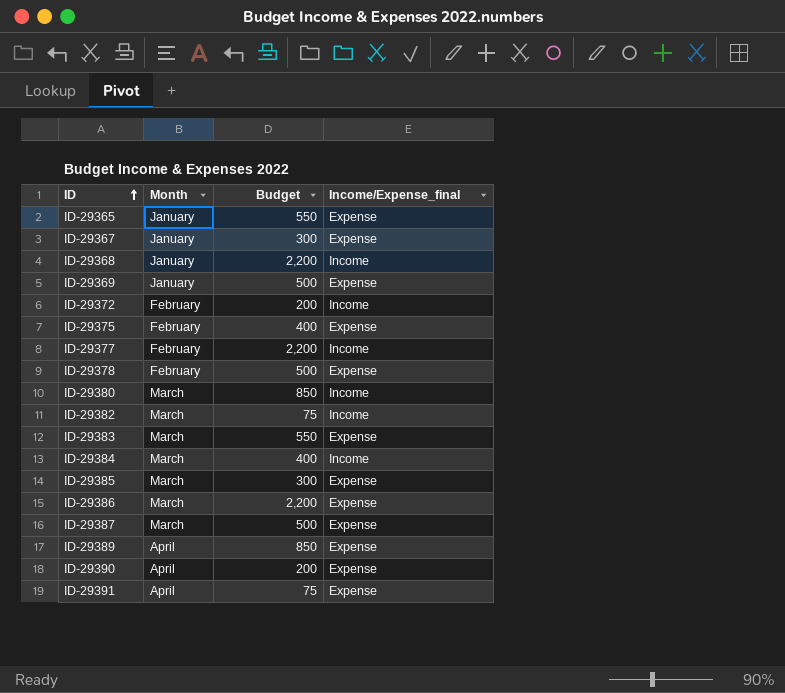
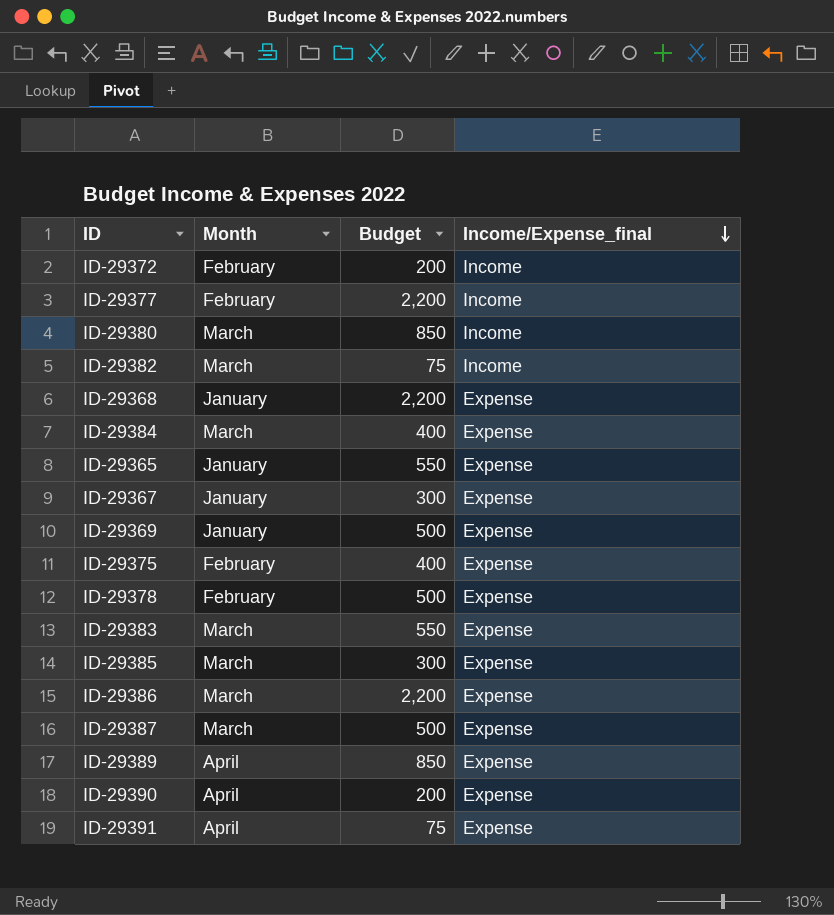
row order: ID ascending -> Income/Expense_final descending
ID-29368 | Income/Expense_final: Income -> Expense
ID-29384 | Income/Expense_final: Income -> Expense

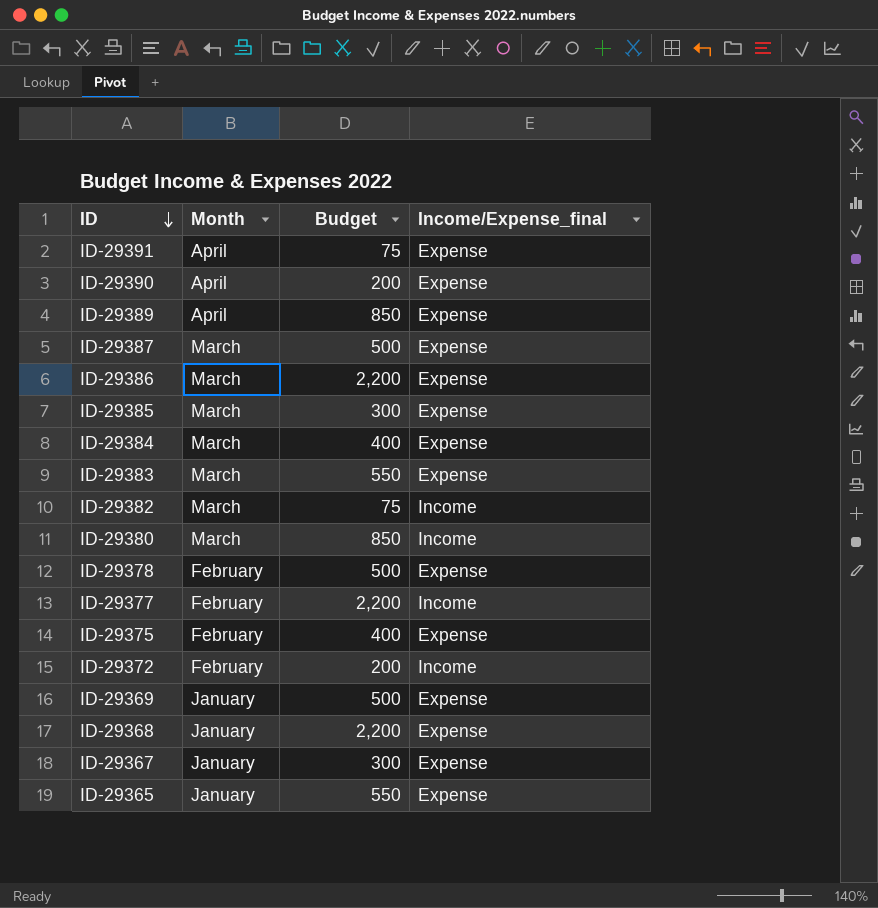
row order: Income/Expense_final descending -> ID descending

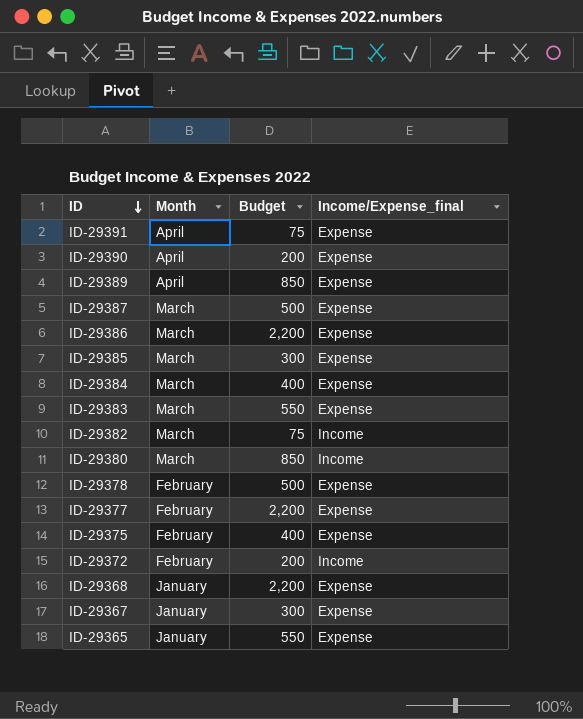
row ID-29369: January | 500 | Expense -> none
ID-29377 | Income/Expense_final: Income -> Expense

